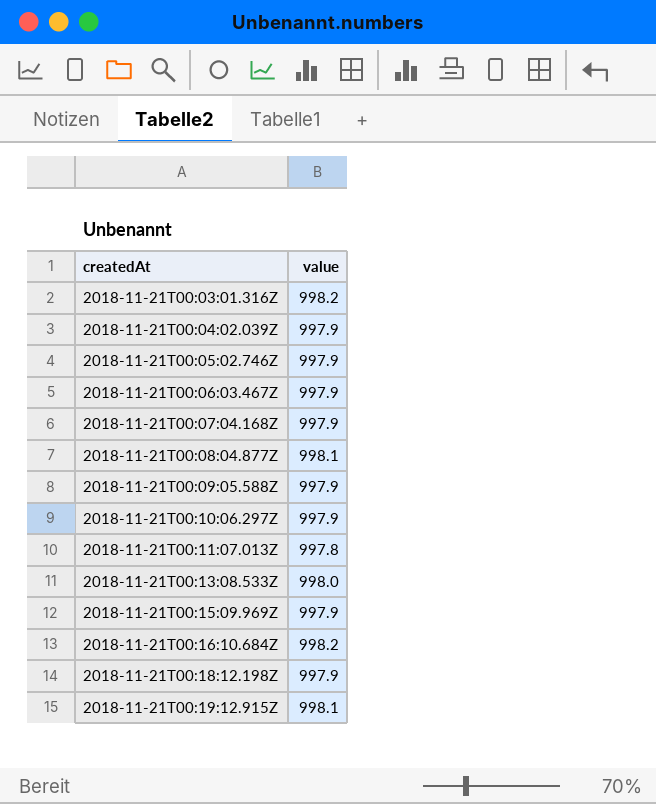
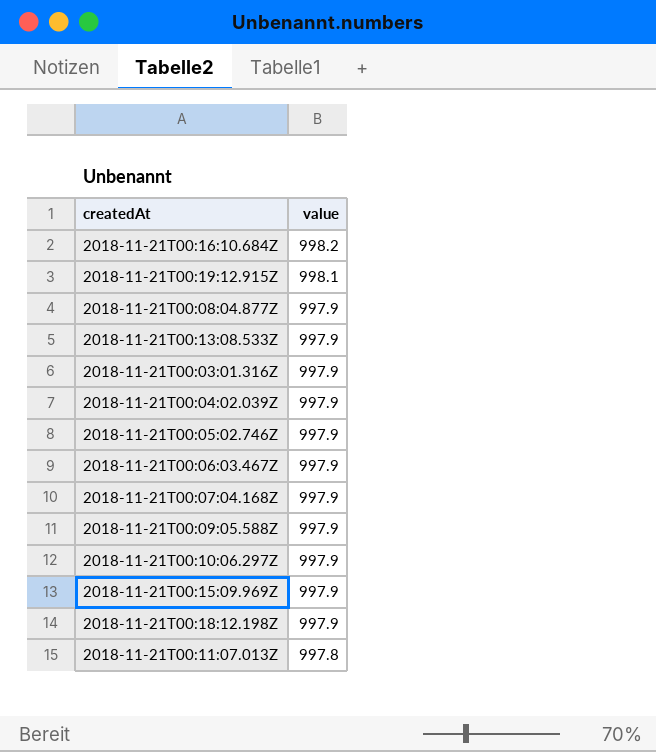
row order: createdAt ascending -> value descending
2018-11-21T00:08:04.877Z | value: 998.1 -> 997.9
2018-11-21T00:13:08.533Z | value: 998.0 -> 997.9
2018-11-21T00:03:01.316Z | value: 998.2 -> 997.9

